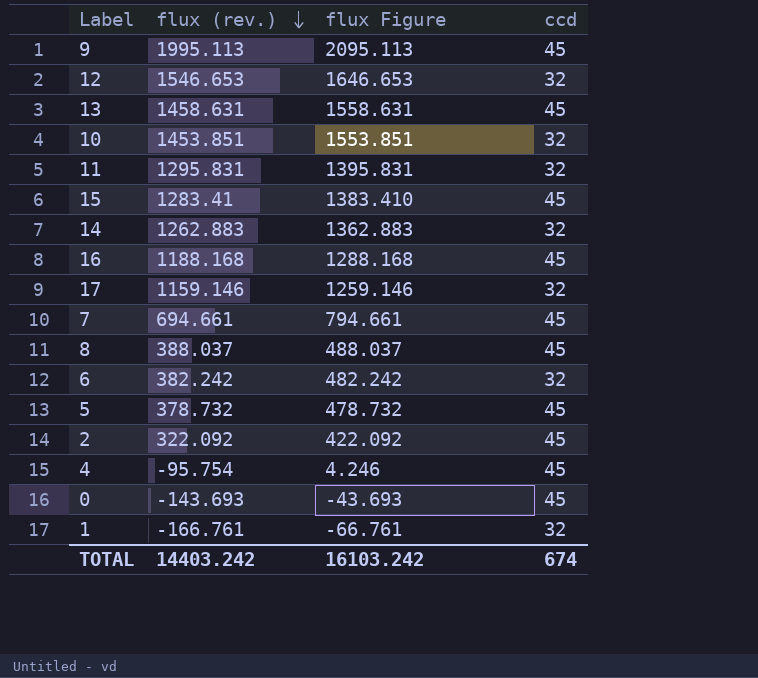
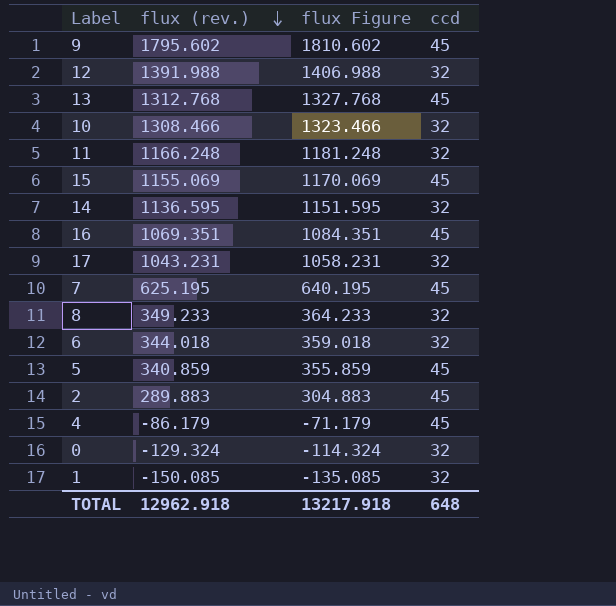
column flux Figure | formula: [flux (rev.)] + 100 -> [flux (rev.)] + 15
9 | flux (rev.): 1995.113 -> 1795.602
12 | flux (rev.): 1546.653 -> 1391.988
13 | flux (rev.): 1458.631 -> 1312.768
10 | flux (rev.): 1453.851 -> 1308.466
11 | flux (rev.): 1295.831 -> 1166.248
15 | flux (rev.): 1283.41 -> 1155.069
14 | flux (rev.): 1262.883 -> 1136.595
16 | flux (rev.): 1188.168 -> 1069.351
17 | flux (rev.): 1159.146 -> 1043.231
7 | flux (rev.): 694.661 -> 625.195
8 | flux (rev.): 388.037 -> 349.233
8 | ccd: 45 -> 32
6 | flux (rev.): 382.242 -> 344.018
5 | flux (rev.): 378.732 -> 340.859
2 | flux (rev.): 322.092 -> 289.883
4 | flux (rev.): -95.754 -> -86.179
0 | flux (rev.): -143.693 -> -129.324
0 | ccd: 45 -> 32
1 | flux (rev.): -166.761 -> -150.085
TOTAL | flux (rev.): 14403.242 -> 12962.918
TOTAL | flux Figure: 16103.242 -> 13217.918
TOTAL | ccd: 674 -> 648

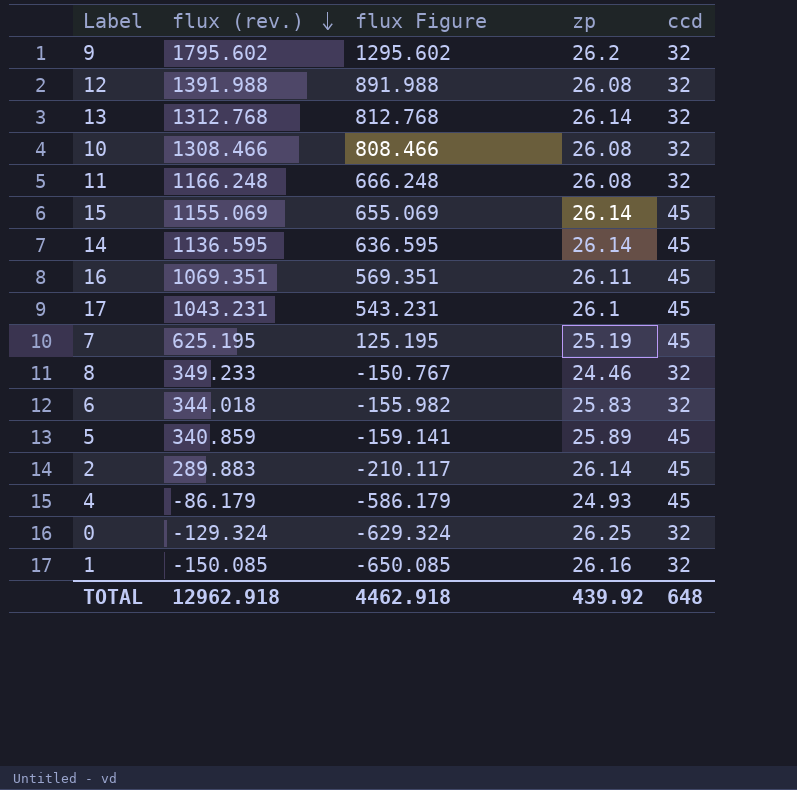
column flux Figure | formula: [flux (rev.)] + 15 -> [flux (rev.)] - 500
column zp | position: none -> 4
9 | ccd: 45 -> 32
13 | ccd: 45 -> 32
14 | ccd: 32 -> 45
17 | ccd: 32 -> 45
TOTAL | flux Figure: 13217.918 -> 4462.918

